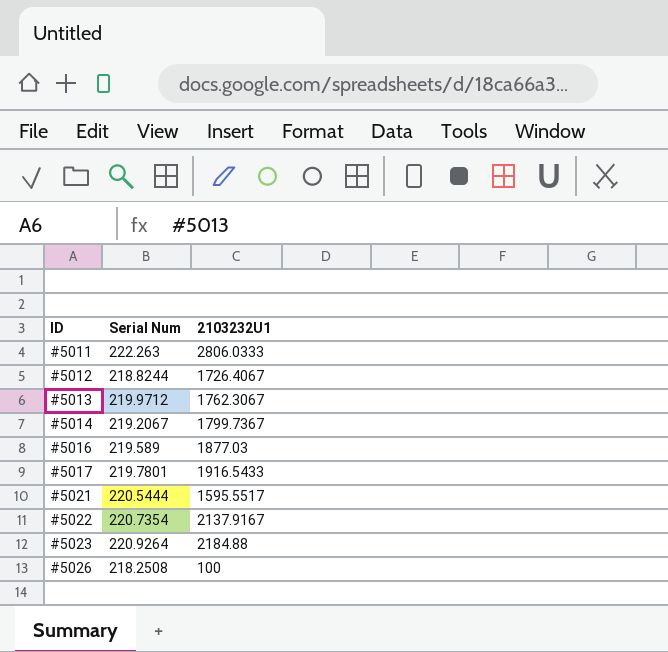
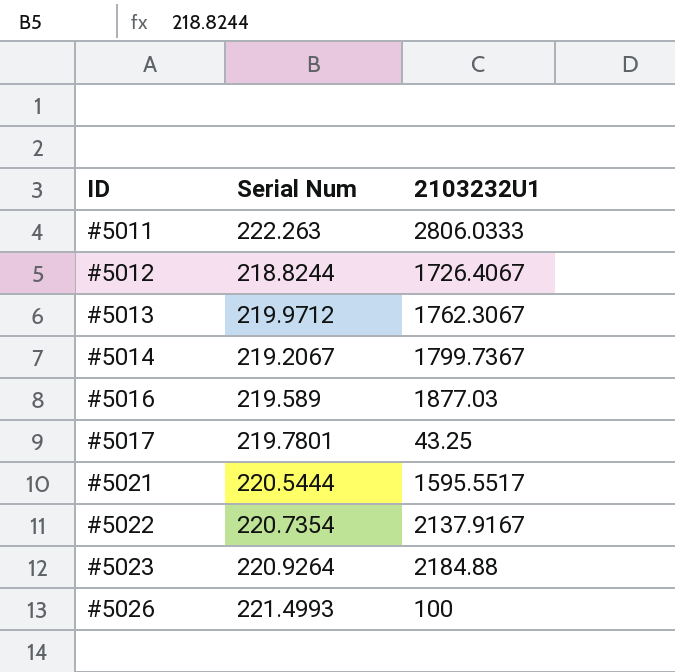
#5017 | 2103232U1: 1916.5433 -> 43.25
#5026 | Serial Num: 218.2508 -> 221.4993

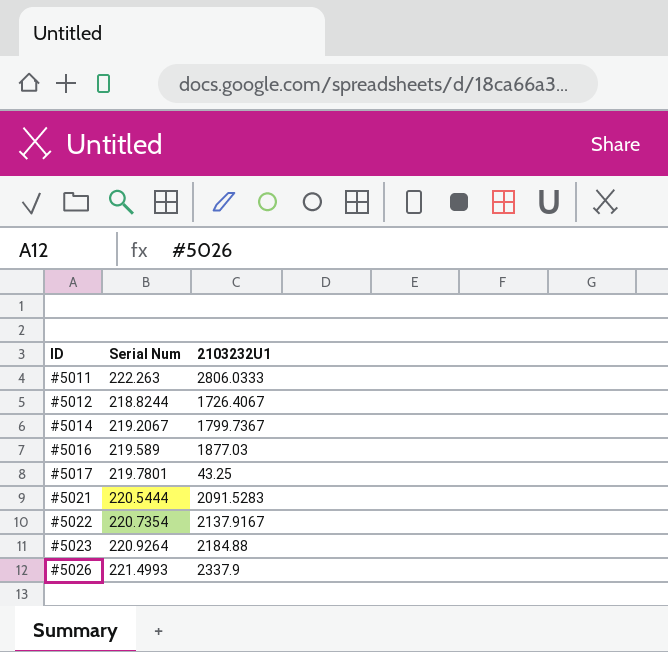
row #5013: 219.9712 | 1762.3067 -> none
#5021 | 2103232U1: 1595.5517 -> 2091.5283
#5026 | 2103232U1: 100 -> 2337.9

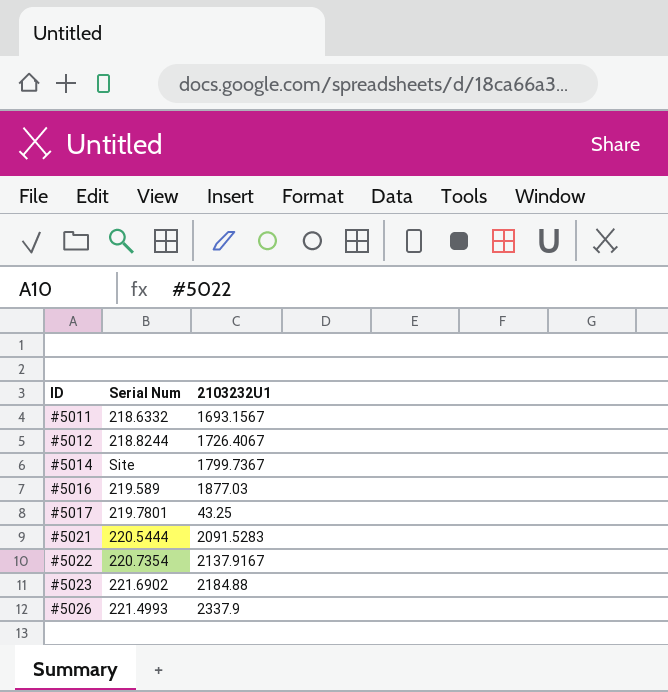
#5011 | Serial Num: 222.263 -> 218.6332
#5011 | 2103232U1: 2806.0333 -> 1693.1567
#5014 | Serial Num: 219.2067 -> Site
#5023 | Serial Num: 220.9264 -> 221.6902

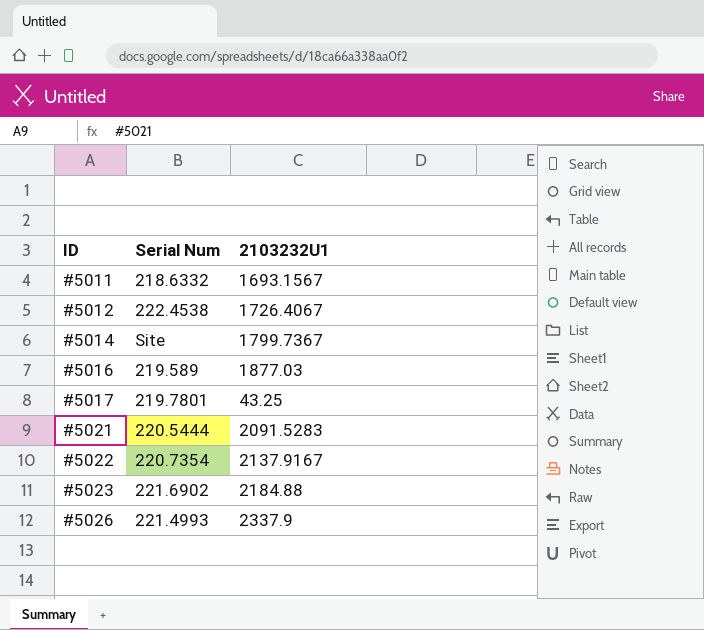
#5012 | Serial Num: 218.8244 -> 222.4538

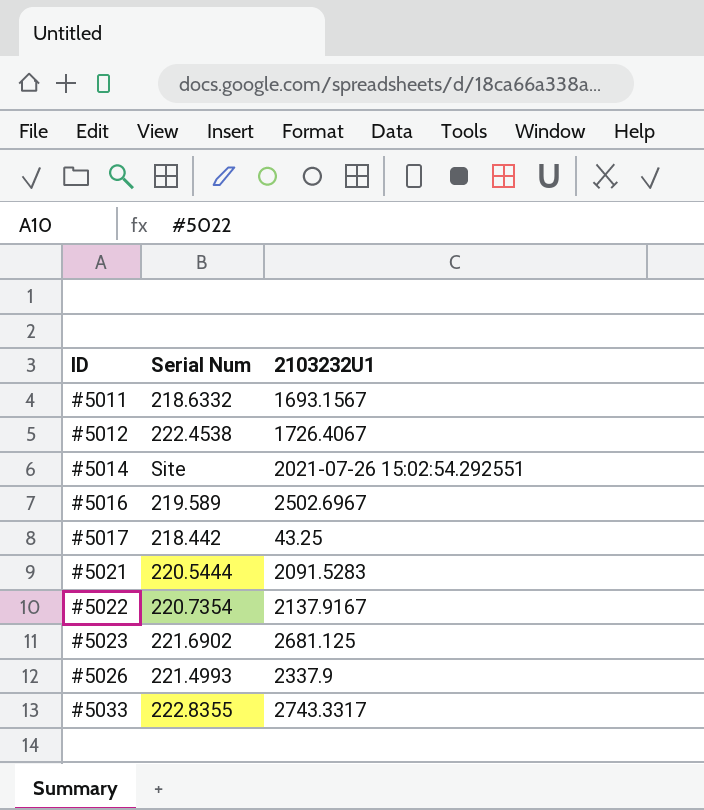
#5014 | 2103232U1: 1799.7367 -> 2021-07-26 15:02:54.292551
#5016 | 2103232U1: 1877.03 -> 2502.6967
#5017 | Serial Num: 219.7801 -> 218.442
#5023 | 2103232U1: 2184.88 -> 2681.125
row #5033: none -> 222.8355 | 2743.3317

